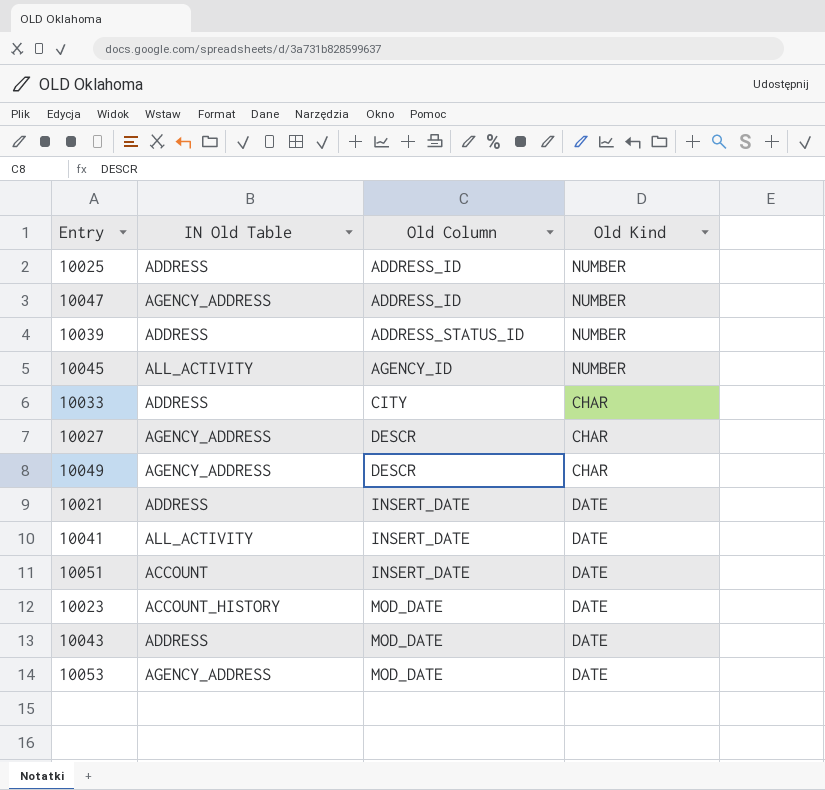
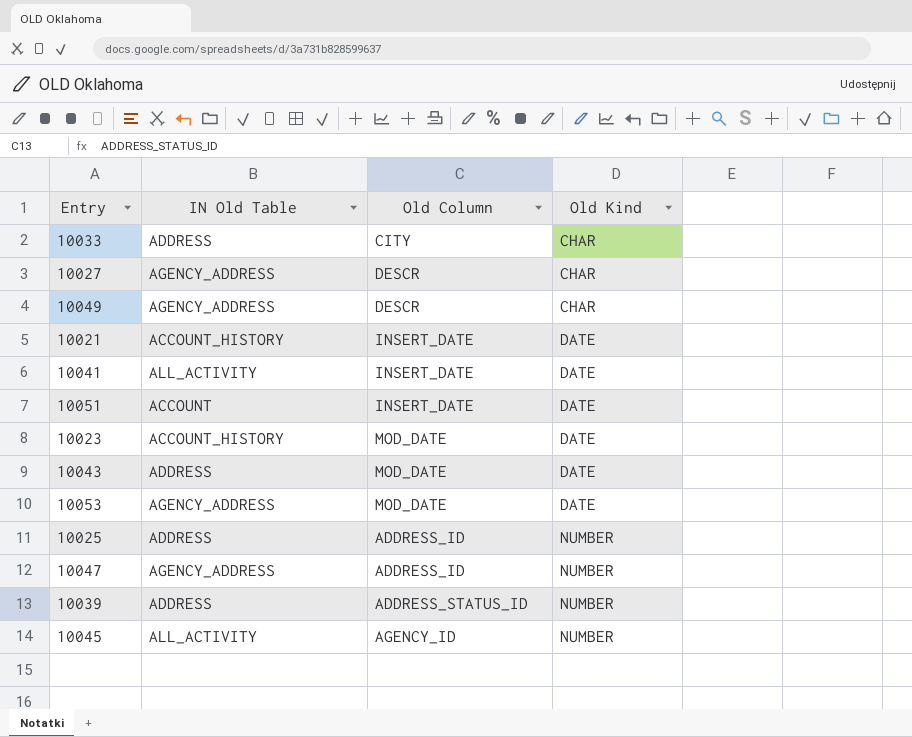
row order: Old Column ascending -> Old Kind ascending
10021 | IN Old Table: ADDRESS -> ACCOUNT_HISTORY

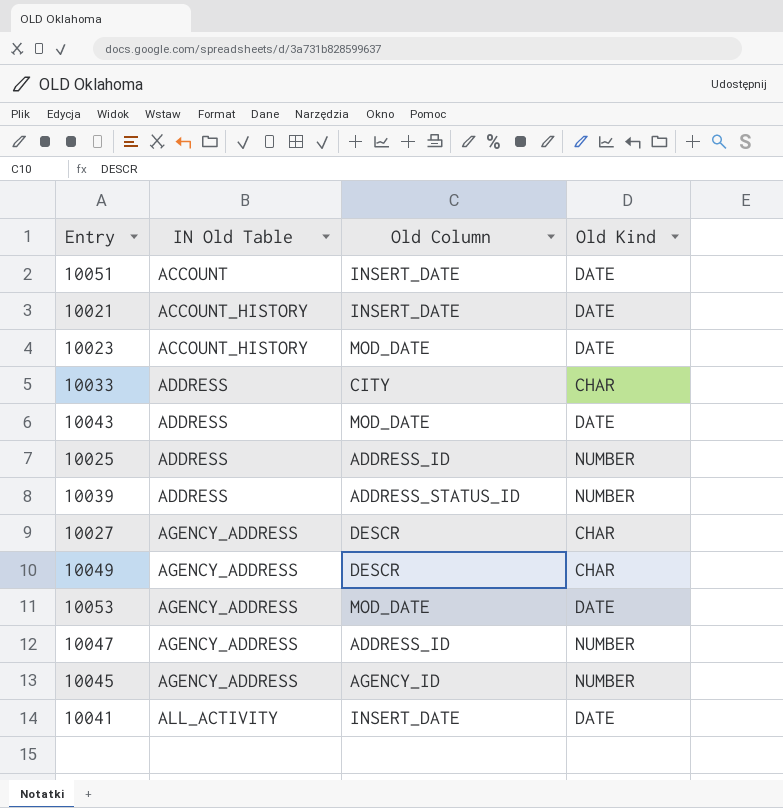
row order: Old Kind ascending -> IN Old Table ascending
10045 | IN Old Table: ALL_ACTIVITY -> AGENCY_ADDRESS

